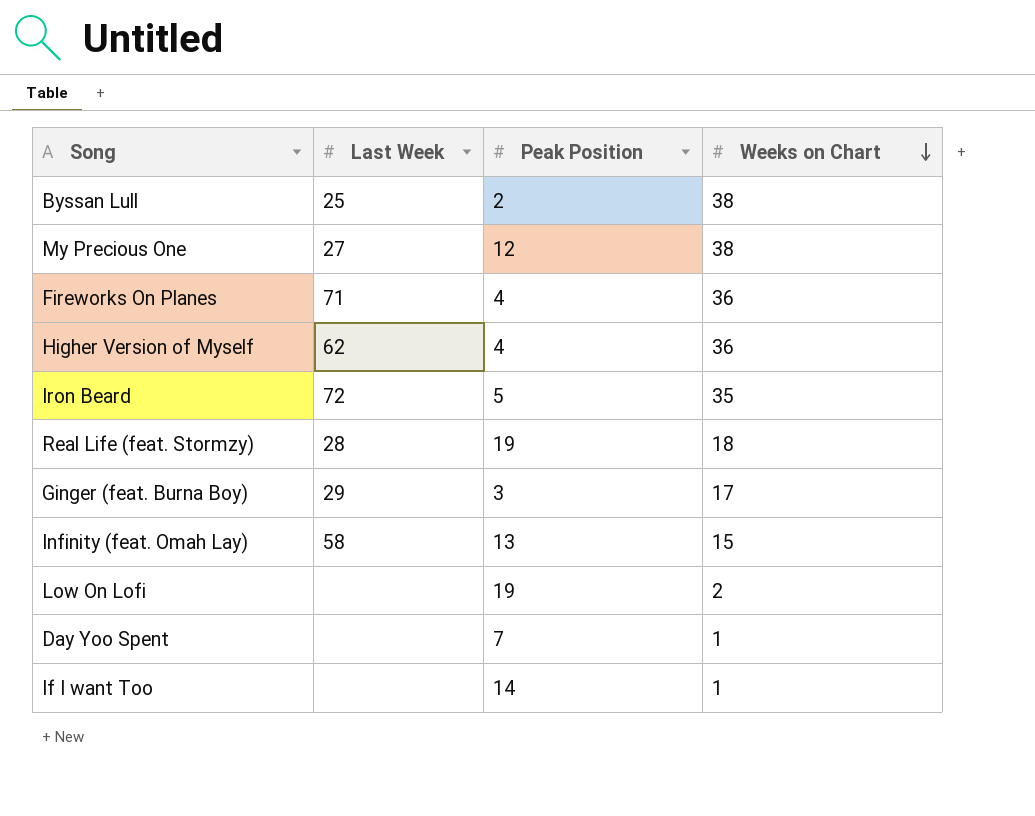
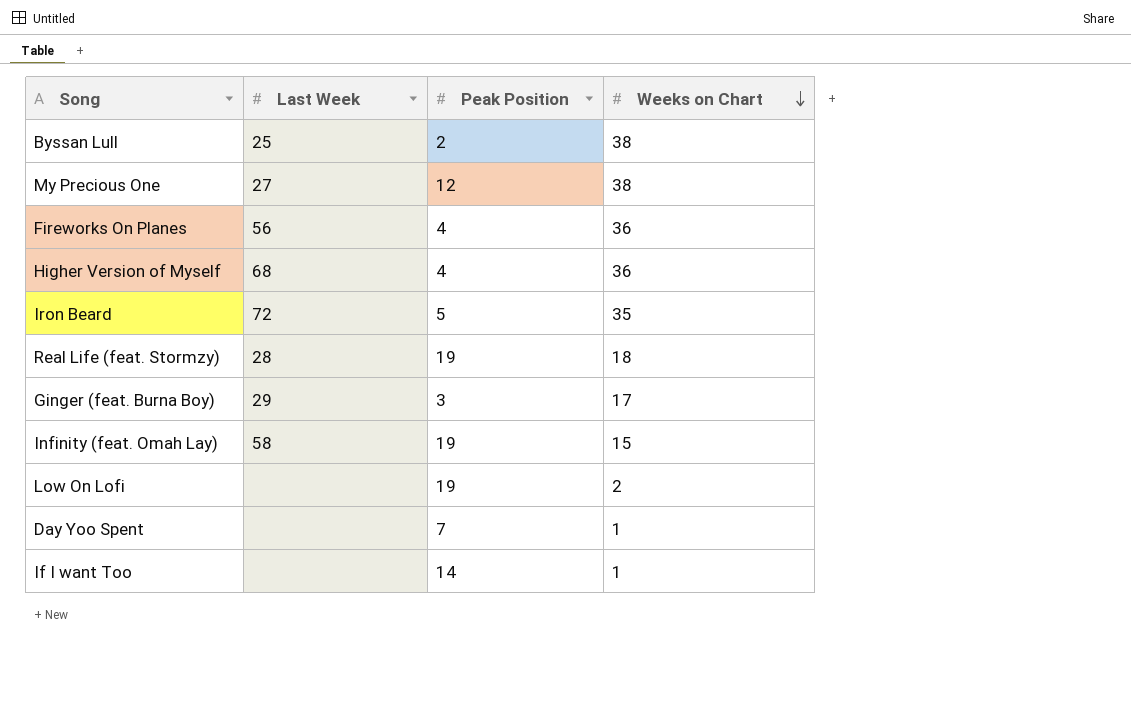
Fireworks On Planes | Last Week: 71 -> 56
Higher Version of Myself | Last Week: 62 -> 68
Infinity (feat. Omah Lay) | Peak Position: 13 -> 19

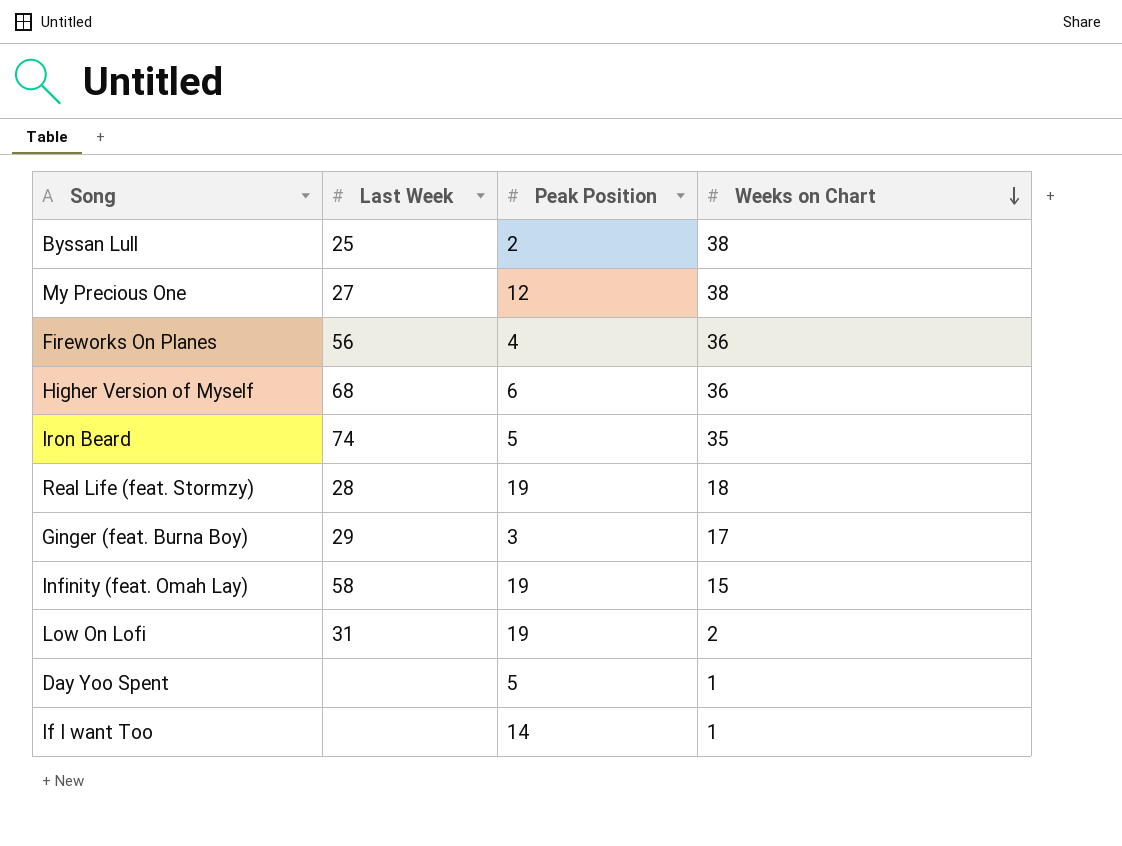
Higher Version of Myself | Peak Position: 4 -> 6
Iron Beard | Last Week: 72 -> 74
Low On Lofi | Last Week: none -> 31
Day Yoo Spent | Peak Position: 7 -> 5

